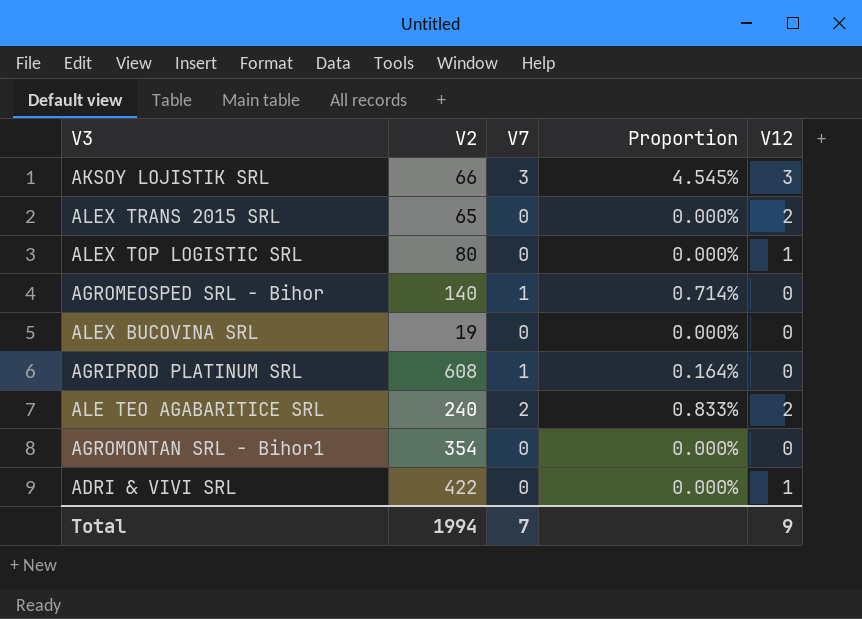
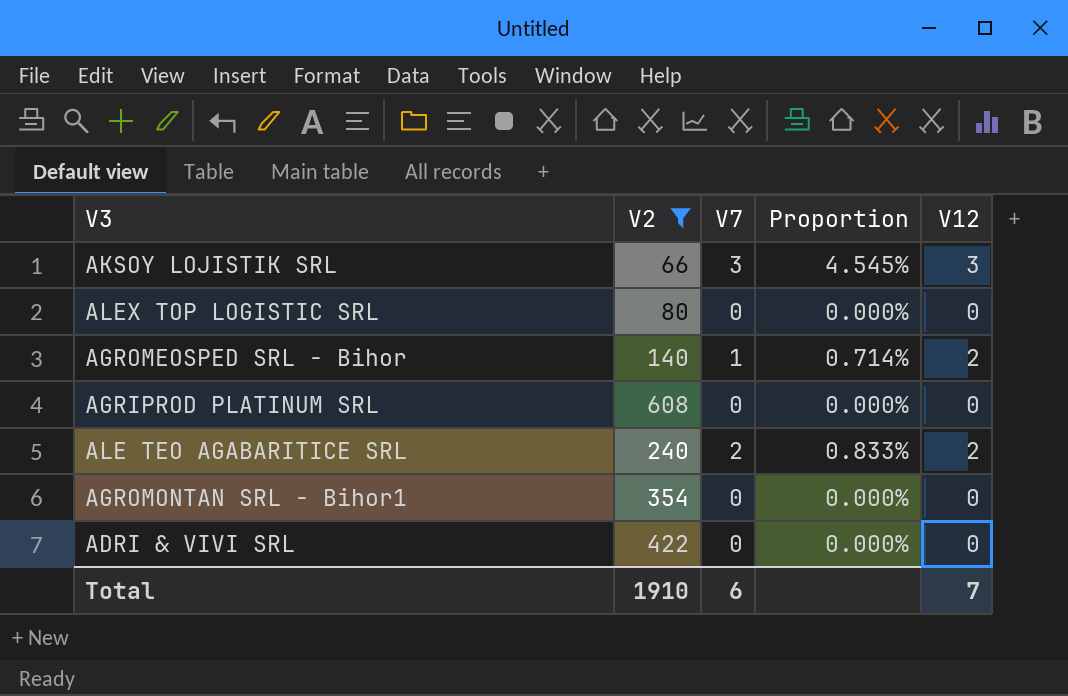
filter: none -> V2 >= 66
ALEX TOP LOGISTIC SRL | V12: 1 -> 0
AGROMEOSPED SRL - Bihor | V12: 0 -> 2
AGRIPROD PLATINUM SRL | V7: 1 -> 0
AGRIPROD PLATINUM SRL | Proportion: 0.164% -> 0.000%
ADRI & VIVI SRL | V12: 1 -> 0
Total | V2: 1994 -> 1910
Total | V7: 7 -> 6
Total | V12: 9 -> 7

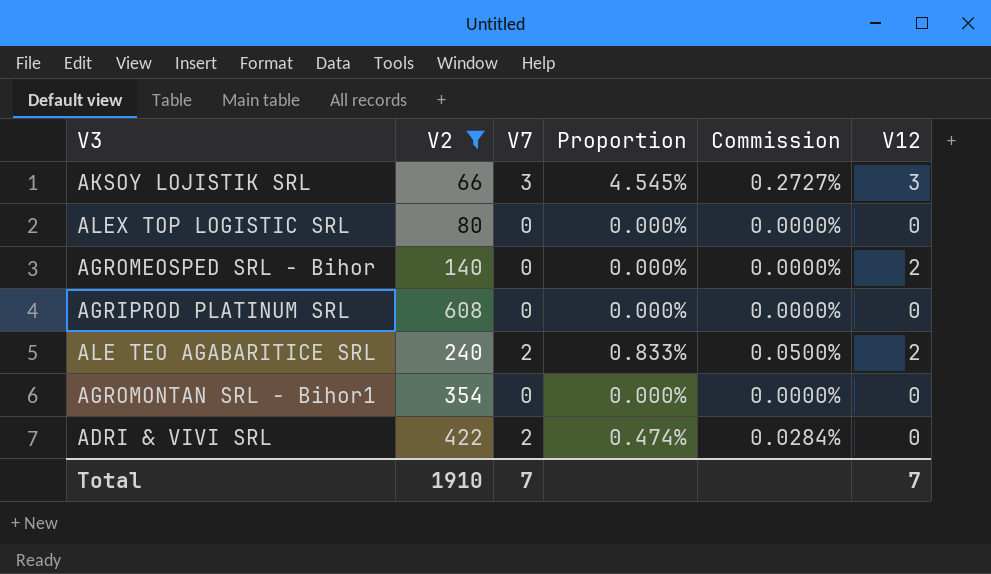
column Commission | formula: none -> [Proportion] * 0.06
AGROMEOSPED SRL - Bihor | V7: 1 -> 0
AGROMEOSPED SRL - Bihor | Proportion: 0.714% -> 0.000%
ADRI & VIVI SRL | V7: 0 -> 2
ADRI & VIVI SRL | Proportion: 0.000% -> 0.474%
Total | V7: 6 -> 7

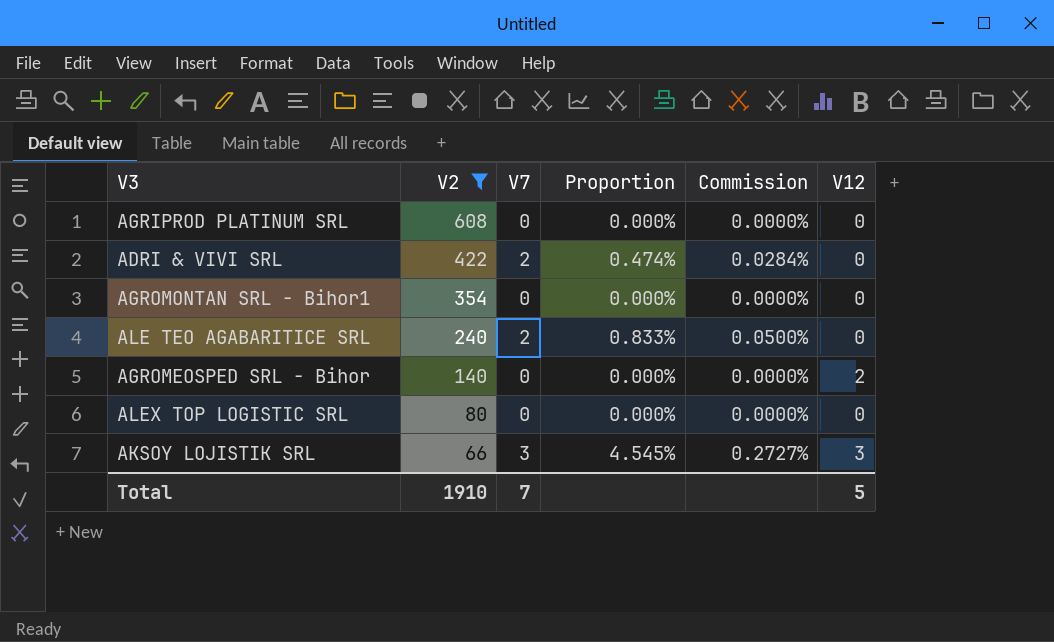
row order: none -> V2 descending
ALE TEO AGABARITICE SRL | V12: 2 -> 0
Total | V12: 7 -> 5

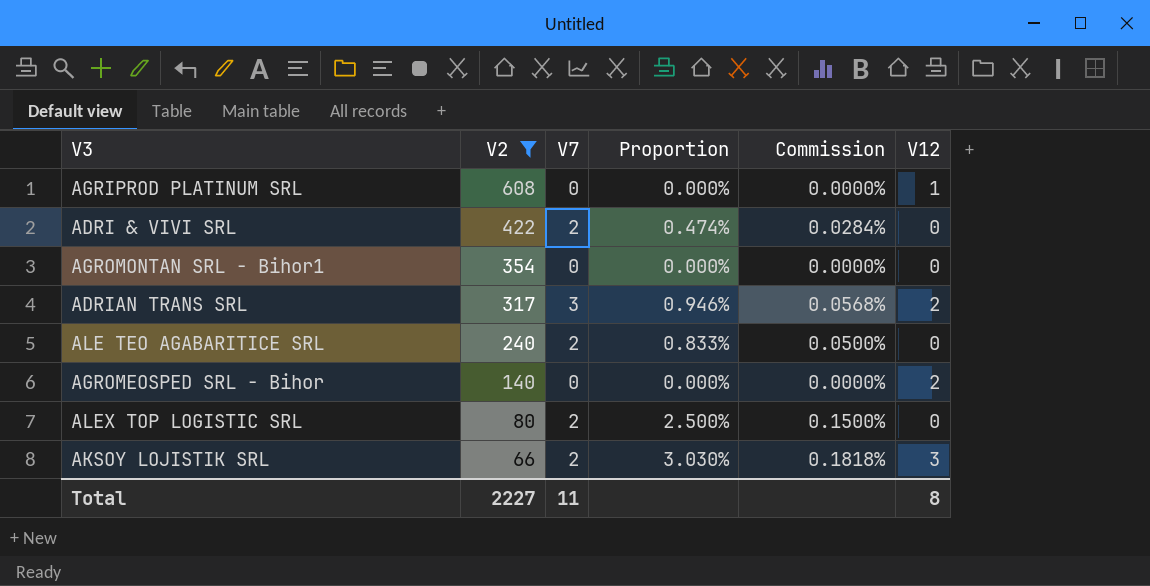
AGRIPROD PLATINUM SRL | V12: 0 -> 1
row ADRIAN TRANS SRL: none -> 317 | 3 | 0.946% | 0.0568% | 2
ALEX TOP LOGISTIC SRL | V7: 0 -> 2
ALEX TOP LOGISTIC SRL | Proportion: 0.000% -> 2.500%
ALEX TOP LOGISTIC SRL | Commission: 0.0000% -> 0.1500%
AKSOY LOJISTIK SRL | V7: 3 -> 2
AKSOY LOJISTIK SRL | Proportion: 4.545% -> 3.030%
AKSOY LOJISTIK SRL | Commission: 0.2727% -> 0.1818%
Total | V2: 1910 -> 2227
Total | V7: 7 -> 11
Total | V12: 5 -> 8

